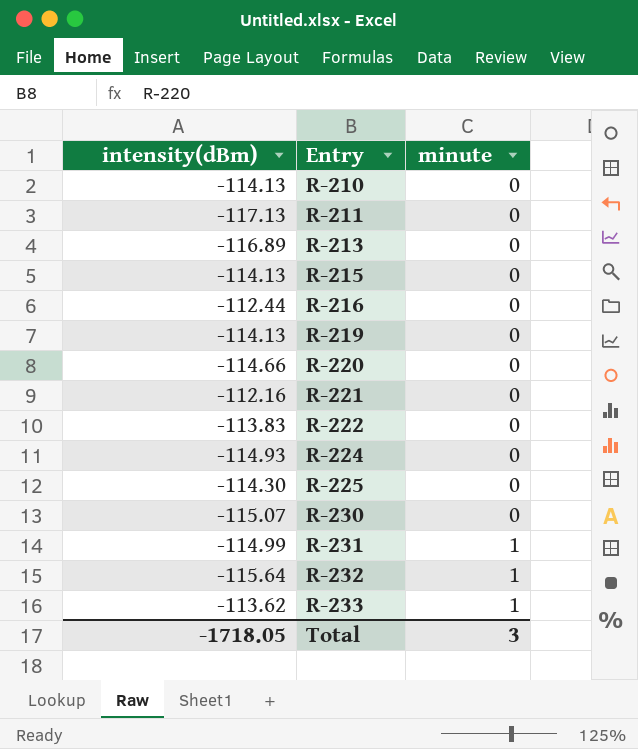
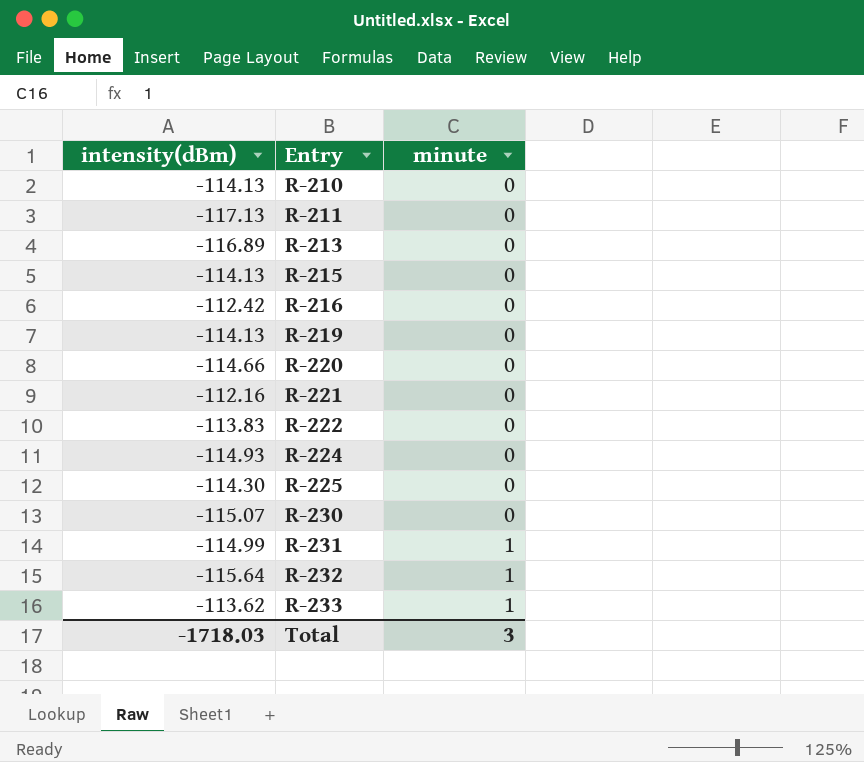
R-216 | intensity(dBm): -112.44 -> -112.42
Total | intensity(dBm): -1718.05 -> -1718.03

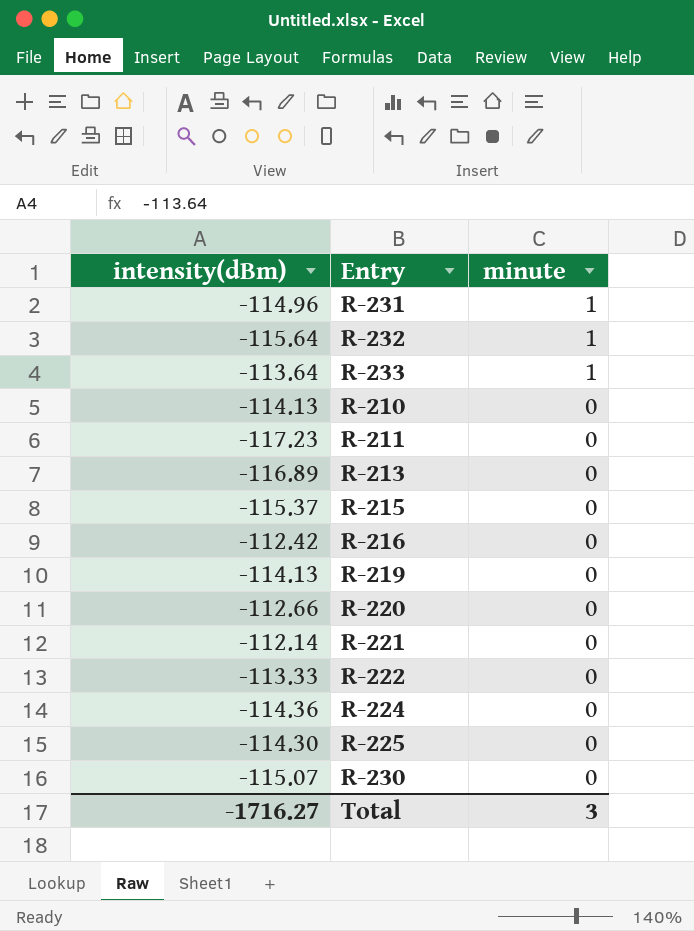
row order: Entry ascending -> minute descending
R-231 | intensity(dBm): -114.99 -> -114.96
R-233 | intensity(dBm): -113.62 -> -113.64
R-211 | intensity(dBm): -117.13 -> -117.23
R-215 | intensity(dBm): -114.13 -> -115.37
R-220 | intensity(dBm): -114.66 -> -112.66
R-221 | intensity(dBm): -112.16 -> -112.14
R-222 | intensity(dBm): -113.83 -> -113.33
R-224 | intensity(dBm): -114.93 -> -114.36
Total | intensity(dBm): -1718.03 -> -1716.27

